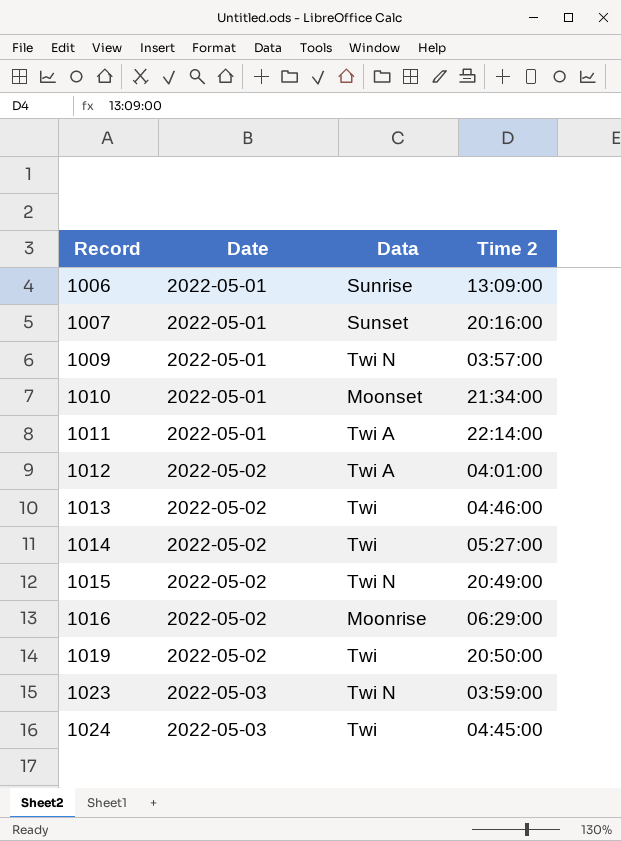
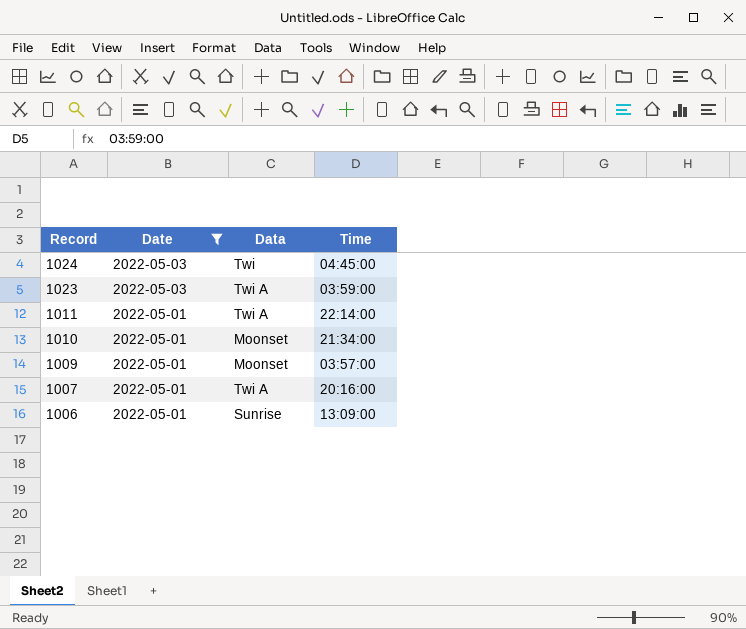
filter: none -> Date != 2022-05-02
row order: Record ascending -> Record descending
column name: Time 2 -> Time
1023 | Data: Twi N -> Twi A
1009 | Data: Twi N -> Moonset
1007 | Data: Sunset -> Twi A

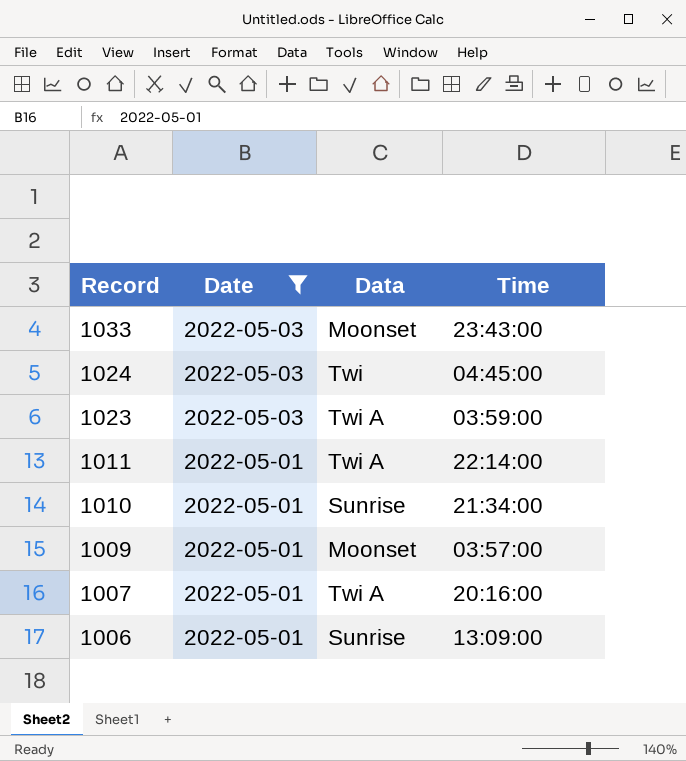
row 1033: none -> 2022-05-03 | Moonset | 23:43:00
1010 | Data: Moonset -> Sunrise

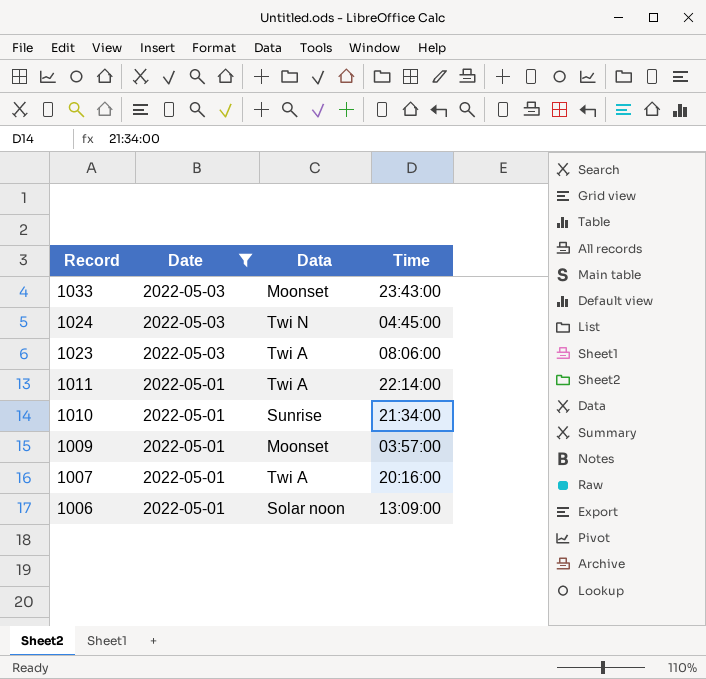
1024 | Data: Twi -> Twi N
1023 | Time: 03:59:00 -> 08:06:00
1006 | Data: Sunrise -> Solar noon

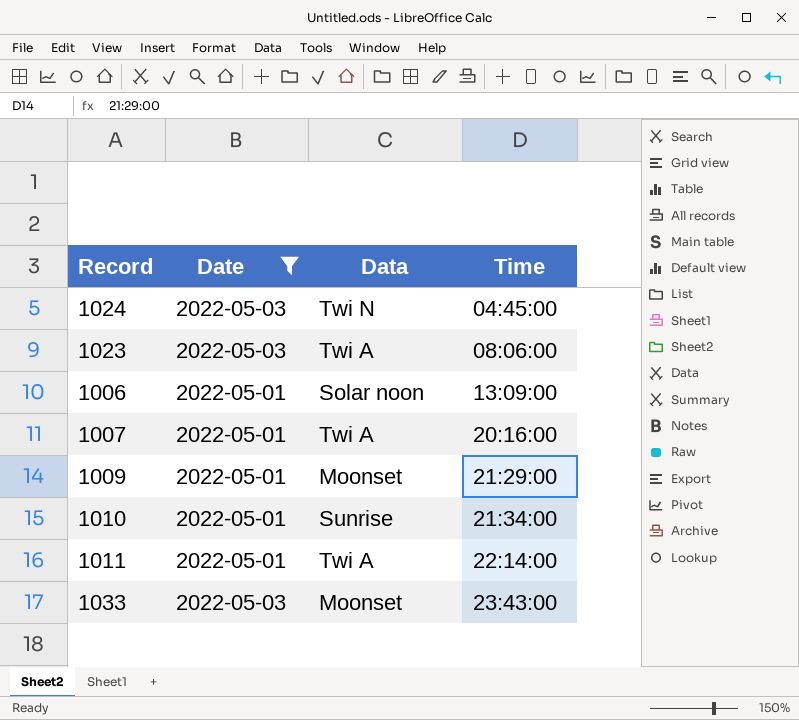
row order: Record descending -> Time ascending
1009 | Time: 03:57:00 -> 21:29:00

